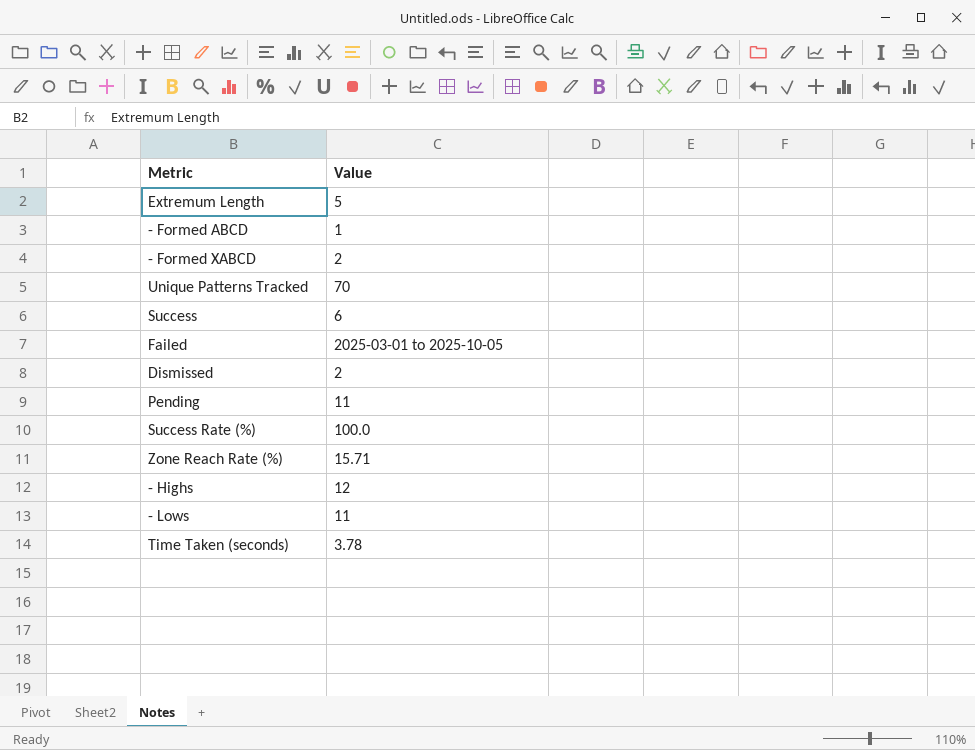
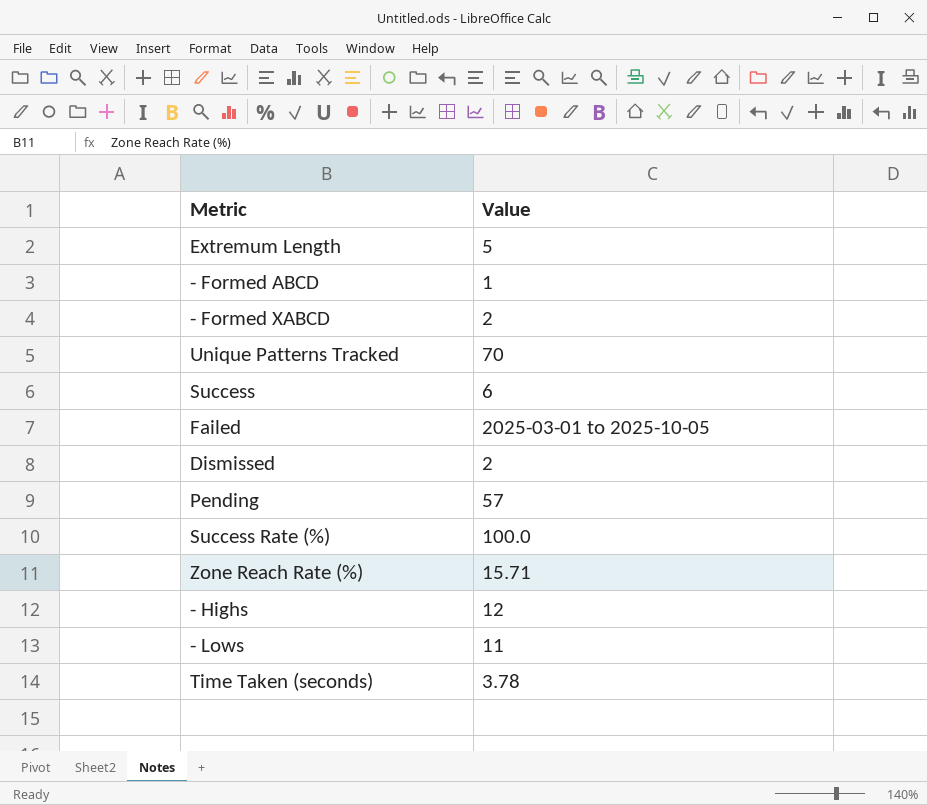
Pending | Value: 11 -> 57

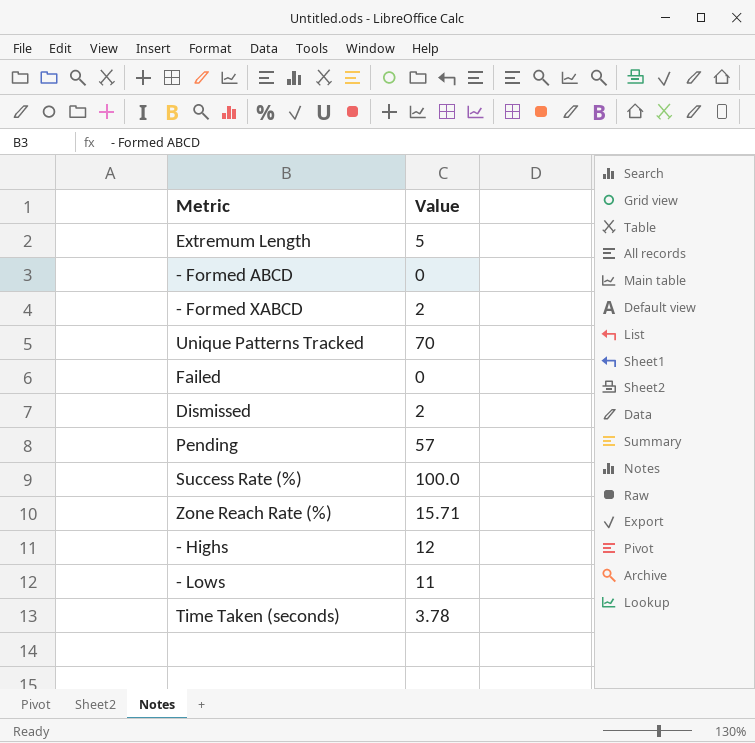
row Success: 6 -> none
- Formed ABCD | Value: 1 -> 0
Failed | Value: 2025-03-01 to 2025-10-05 -> 0

